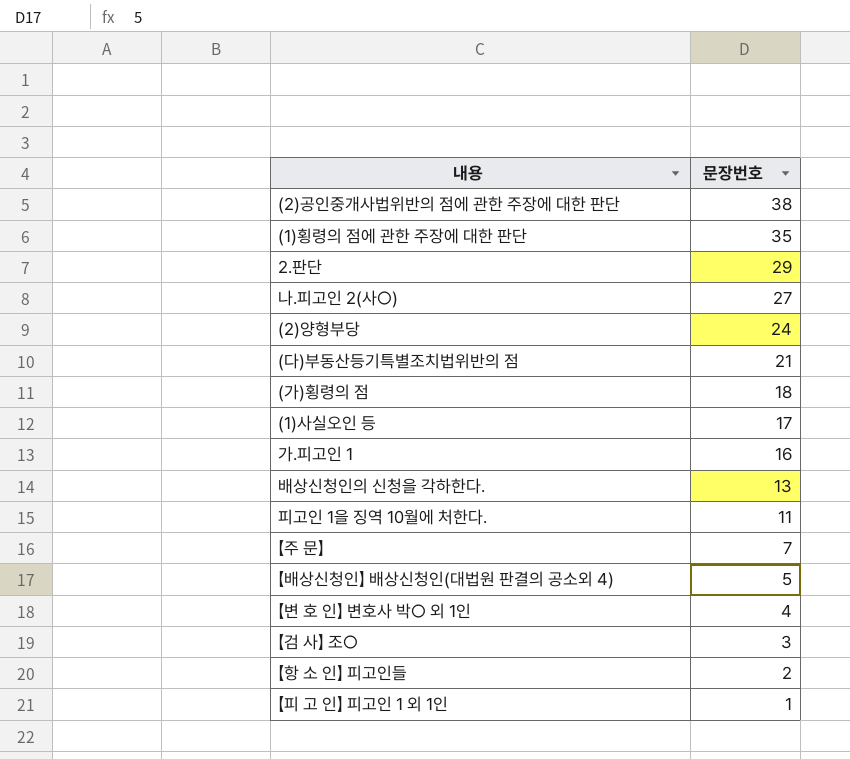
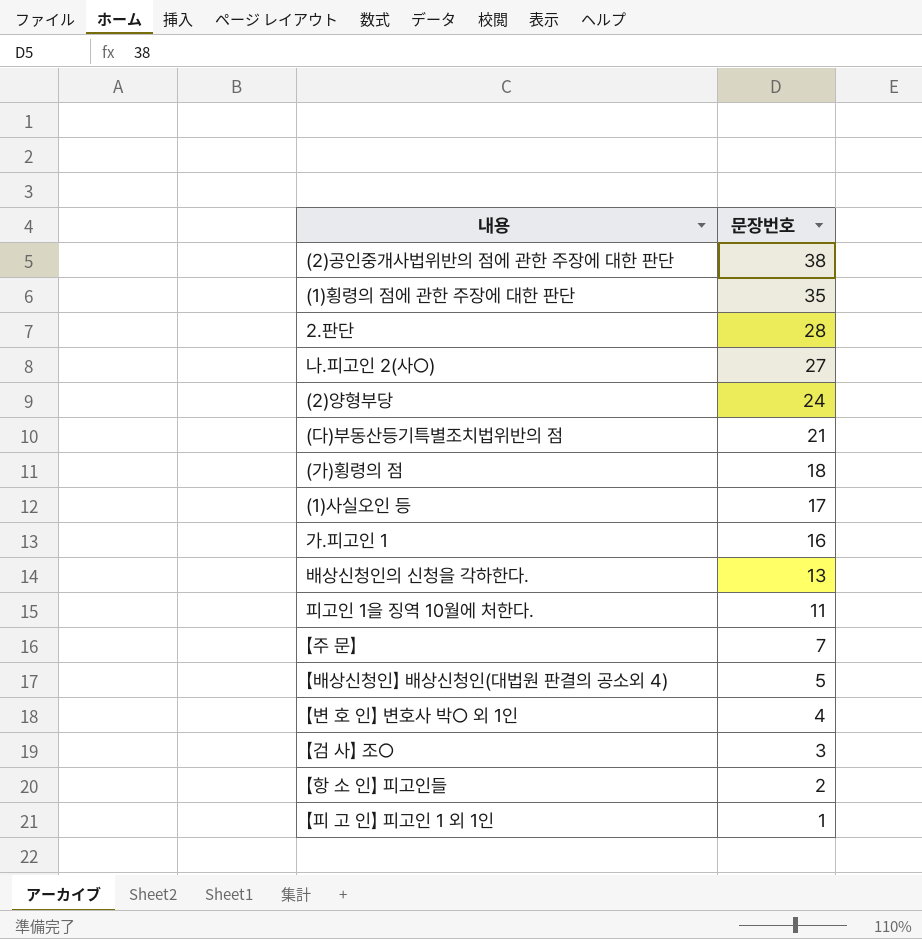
2.판단 | 문장번호: 29 -> 28

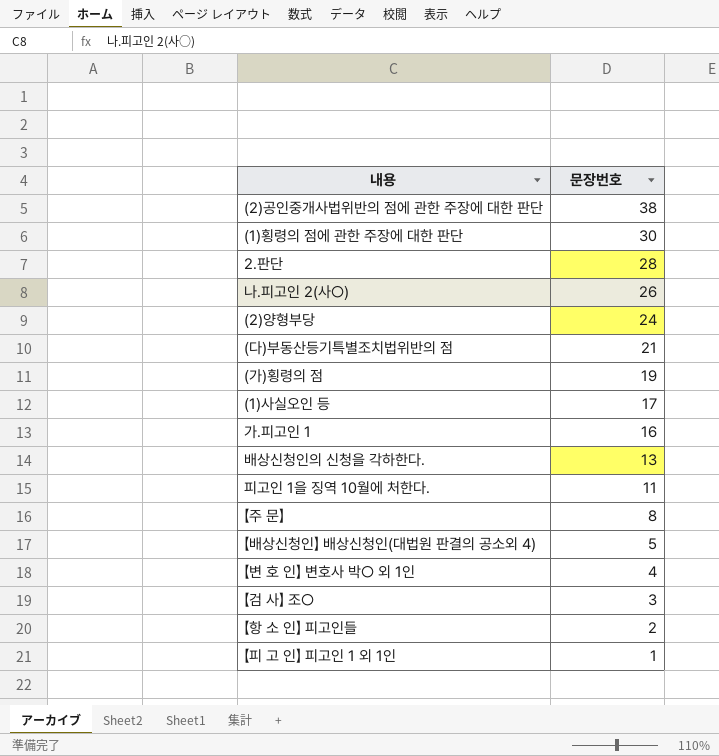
(1)횡령의 점에 관한 주장에 대한 판단 | 문장번호: 35 -> 30
나.피고인 2(사○) | 문장번호: 27 -> 26
(가)횡령의 점 | 문장번호: 18 -> 19
【주 문】 | 문장번호: 7 -> 8

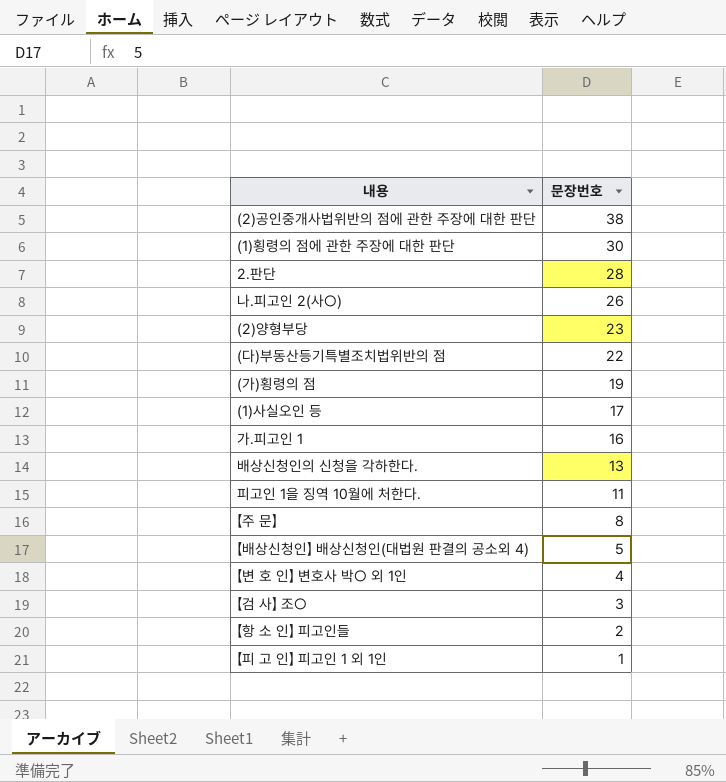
(2)양형부당 | 문장번호: 24 -> 23
(다)부동산등기특별조치법위반의 점 | 문장번호: 21 -> 22

